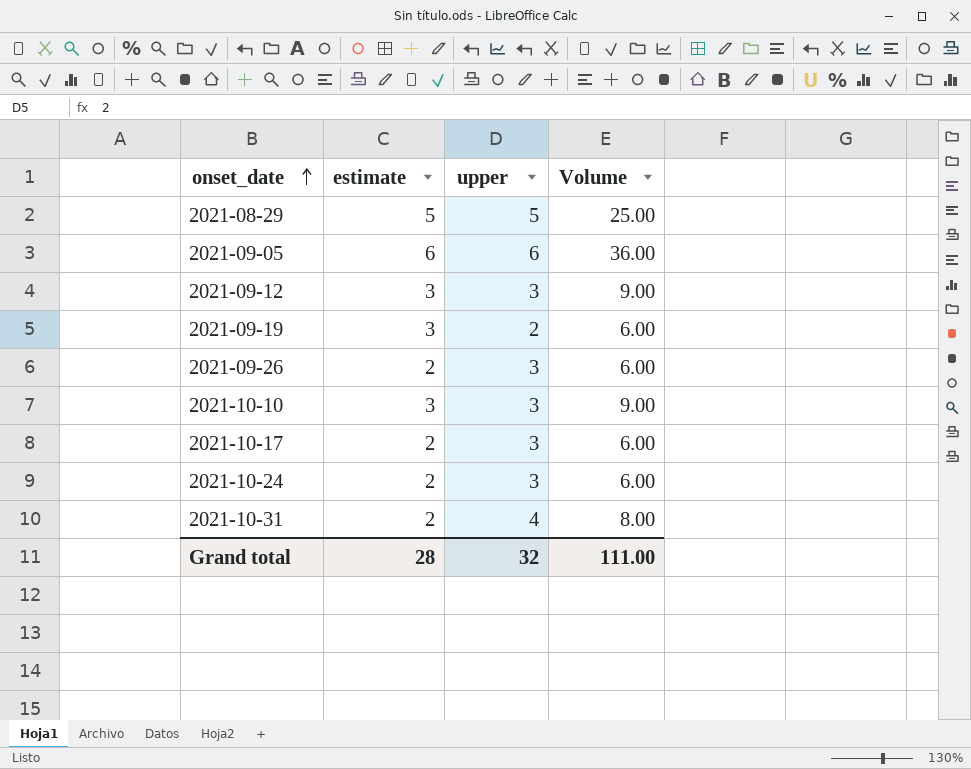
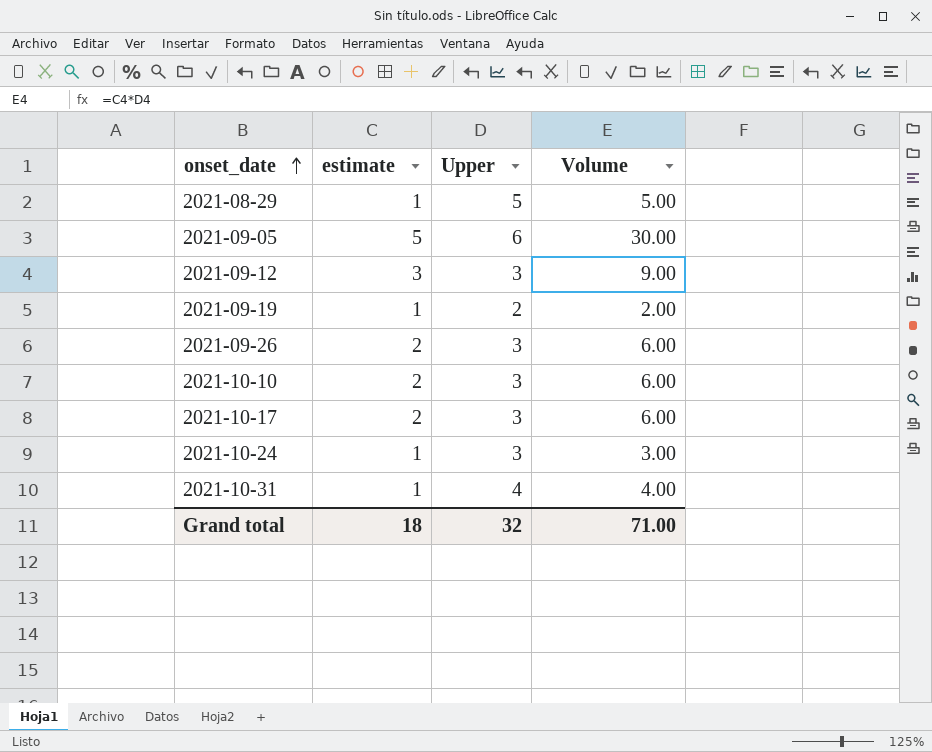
column name: upper -> Upper
2021-08-29 | estimate: 5 -> 1
2021-08-29 | Volume: 25.00 -> 5.00
2021-09-05 | estimate: 6 -> 5
2021-09-05 | Volume: 36.00 -> 30.00
2021-09-19 | estimate: 3 -> 1
2021-09-19 | Volume: 6.00 -> 2.00
2021-10-10 | estimate: 3 -> 2
2021-10-10 | Volume: 9.00 -> 6.00
2021-10-24 | estimate: 2 -> 1
2021-10-24 | Volume: 6.00 -> 3.00
2021-10-31 | estimate: 2 -> 1
2021-10-31 | Volume: 8.00 -> 4.00
Grand total | estimate: 28 -> 18
Grand total | Volume: 111.00 -> 71.00

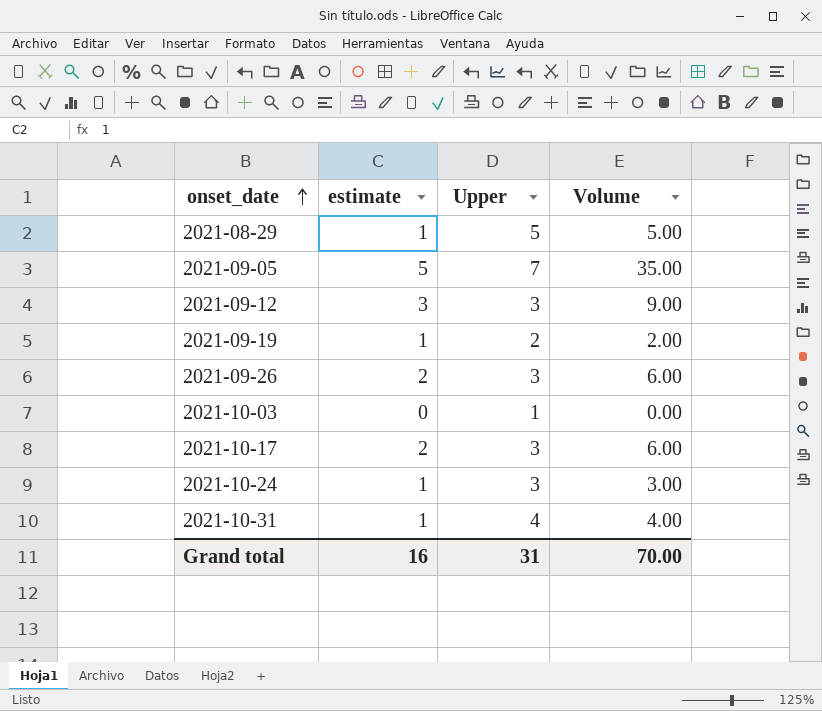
row 2021-10-10: 2 | 3 | 6.00 -> none
2021-09-05 | Upper: 6 -> 7
2021-09-05 | Volume: 30.00 -> 35.00
row 2021-10-03: none -> 0 | 1 | 0.00
Grand total | estimate: 18 -> 16
Grand total | Upper: 32 -> 31
Grand total | Volume: 71.00 -> 70.00

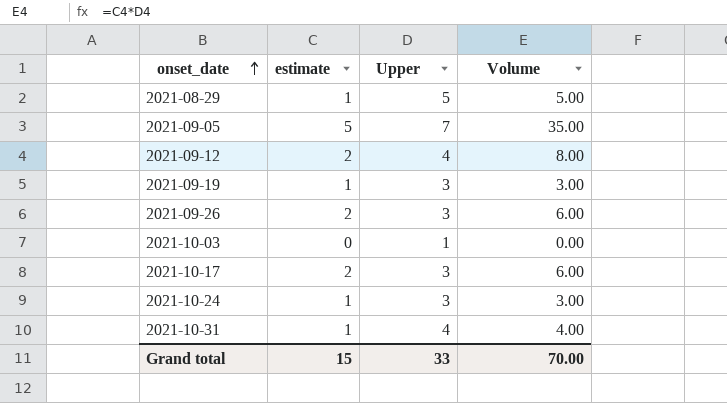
2021-09-12 | estimate: 3 -> 2
2021-09-12 | Upper: 3 -> 4
2021-09-12 | Volume: 9.00 -> 8.00
2021-09-19 | Upper: 2 -> 3
2021-09-19 | Volume: 2.00 -> 3.00
Grand total | estimate: 16 -> 15
Grand total | Upper: 31 -> 33

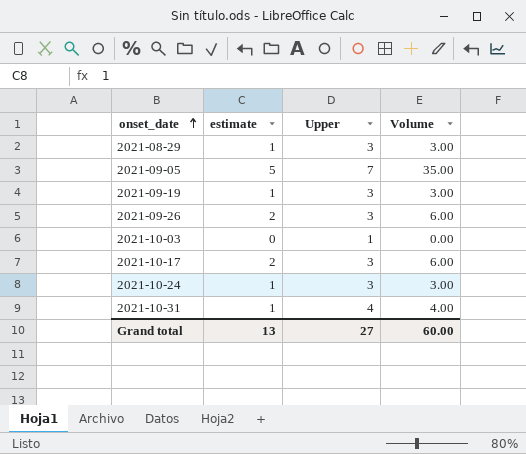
row 2021-09-12: 2 | 4 | 8.00 -> none
2021-08-29 | Upper: 5 -> 3
2021-08-29 | Volume: 5.00 -> 3.00
Grand total | estimate: 15 -> 13
Grand total | Upper: 33 -> 27
Grand total | Volume: 70.00 -> 60.00

